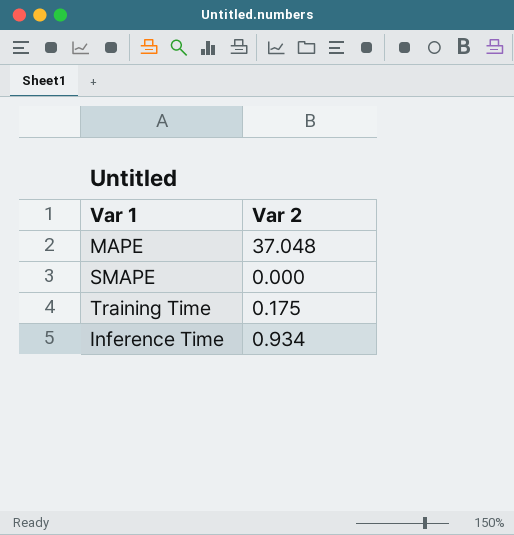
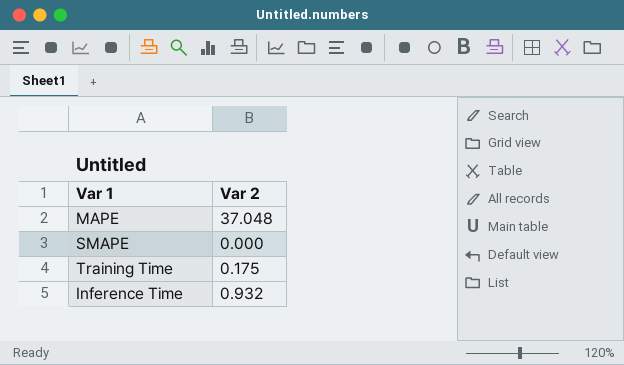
Inference Time | Var 2: 0.934 -> 0.932

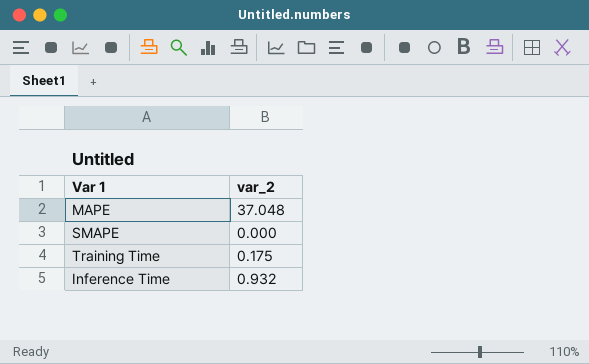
column name: Var 2 -> var_2

